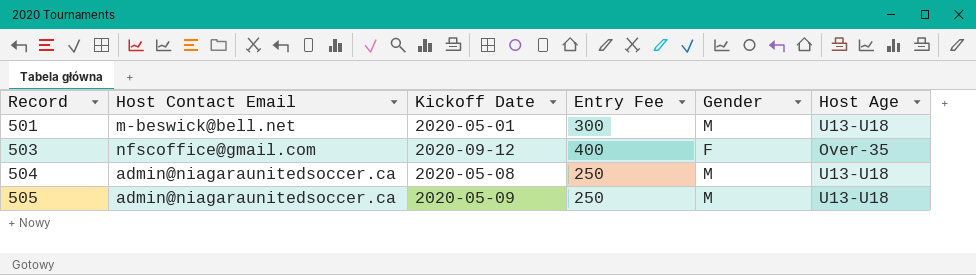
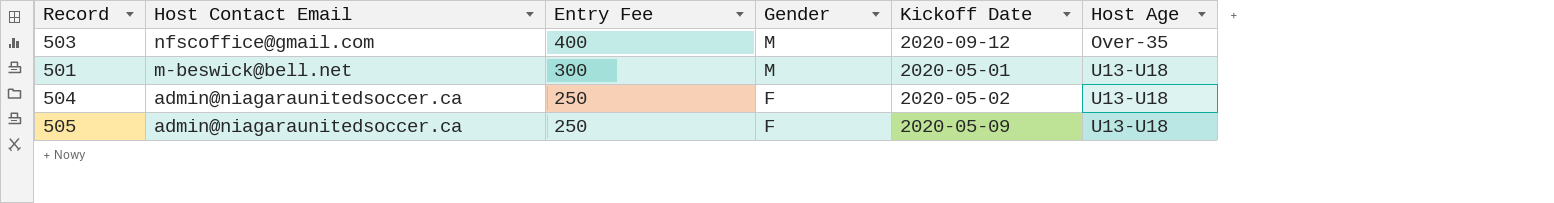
row order: Record ascending -> Host Contact Email descending
column Kickoff Date | position: 3 -> 5
503 | Gender: F -> M
504 | Gender: M -> F
504 | Kickoff Date: 2020-05-08 -> 2020-05-02
505 | Gender: M -> F

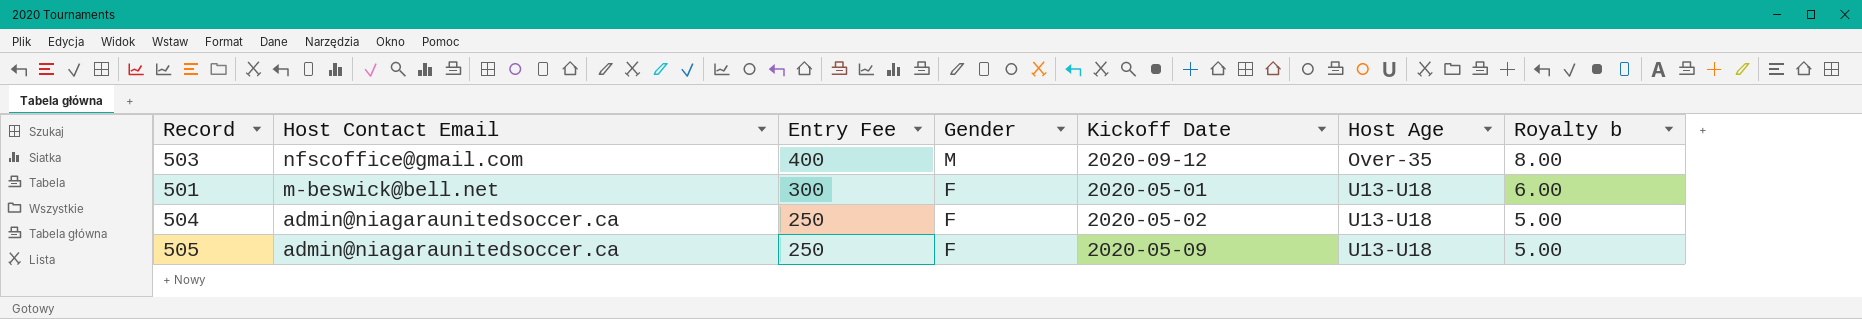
column Royalty b | formula: none -> [Entry Fee] * 0.02
501 | Gender: M -> F

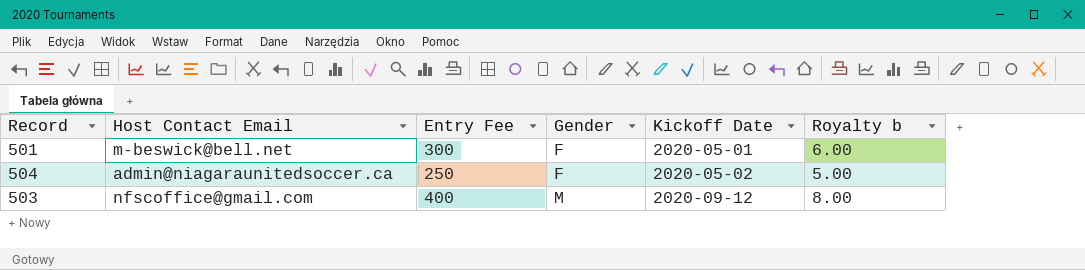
row order: Host Contact Email descending -> Gender ascending
column Host Age | position: 6 -> none
row 505: admin@niagaraunitedsoccer.ca | 250 | F | 2020-05-09 | U13-U18 | 5.00 -> none

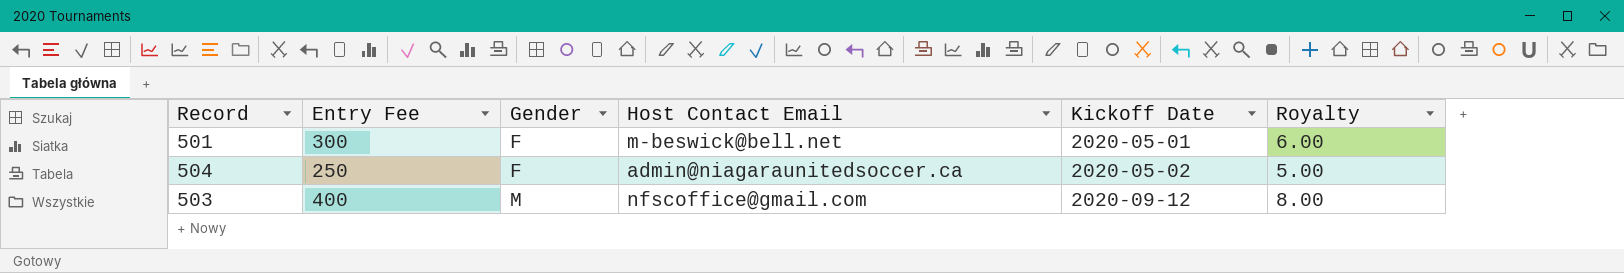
column Host Contact Email | position: 2 -> 4
column name: Royalty b -> Royalty

